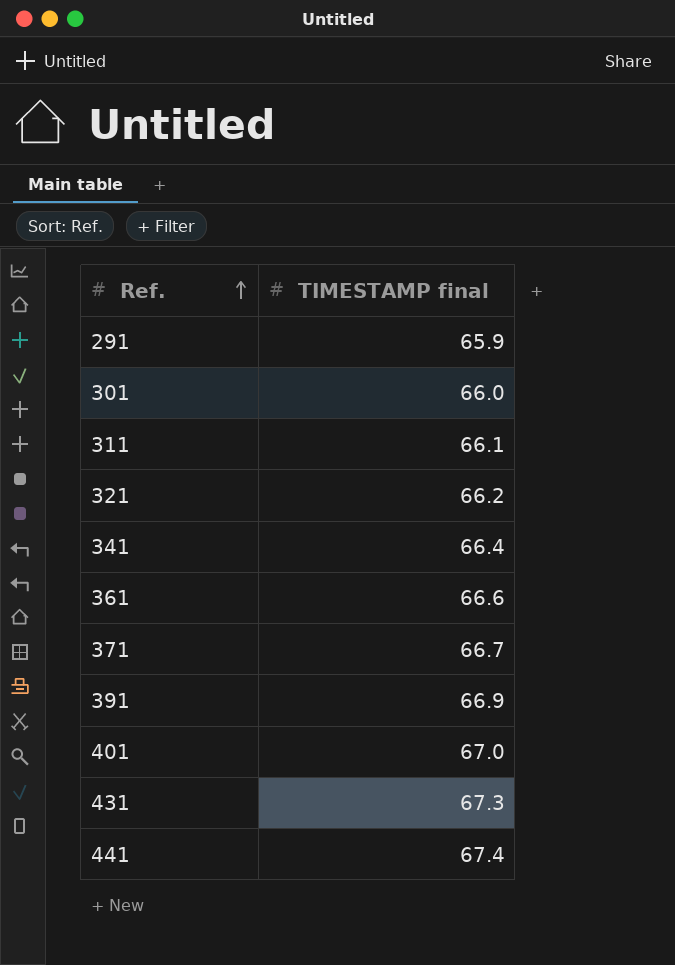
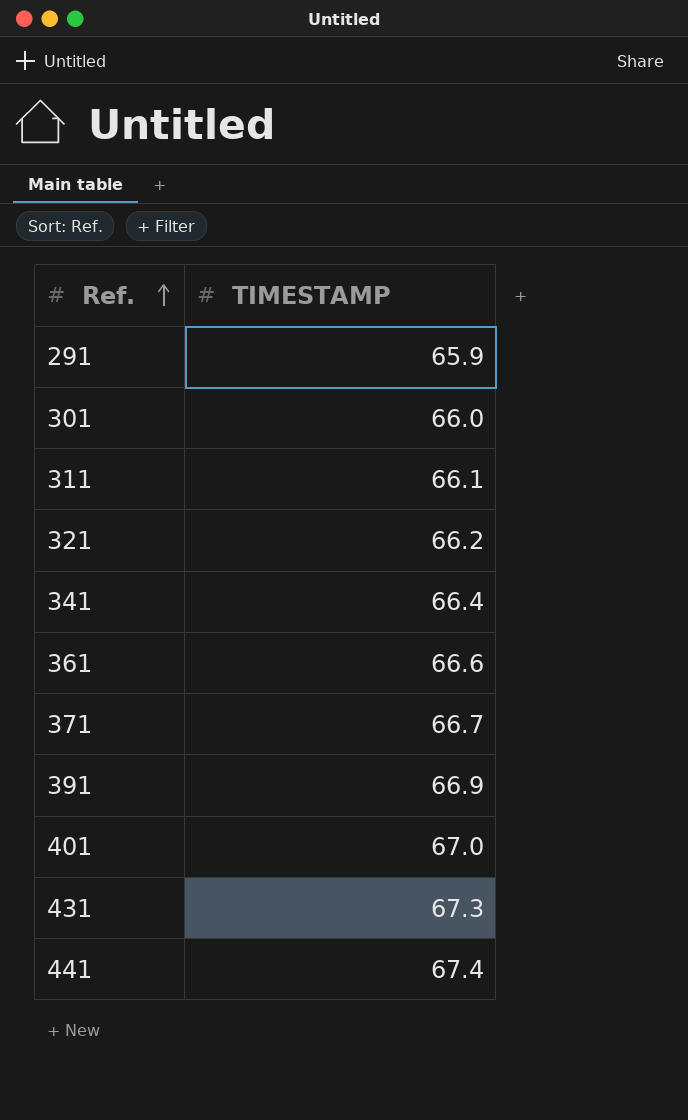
column name: TIMESTAMP final -> TIMESTAMP

